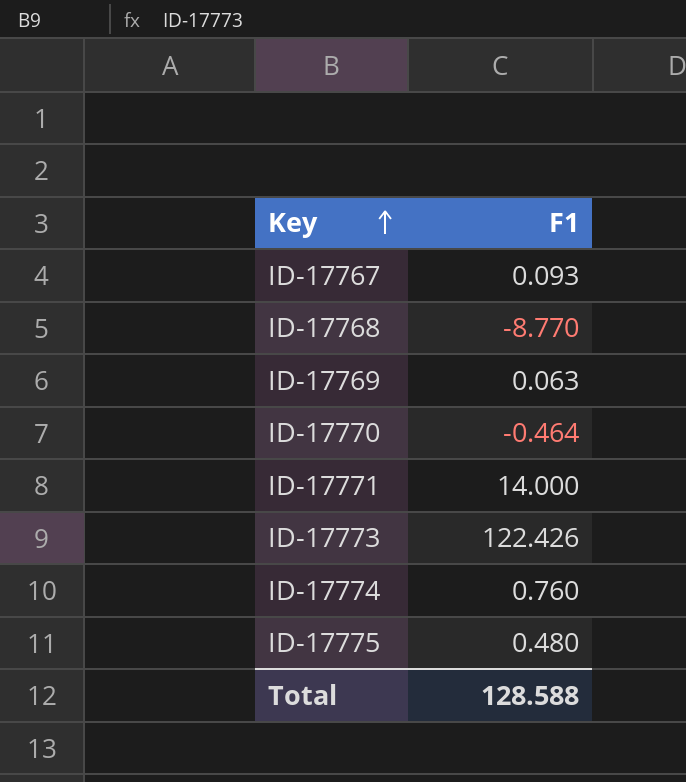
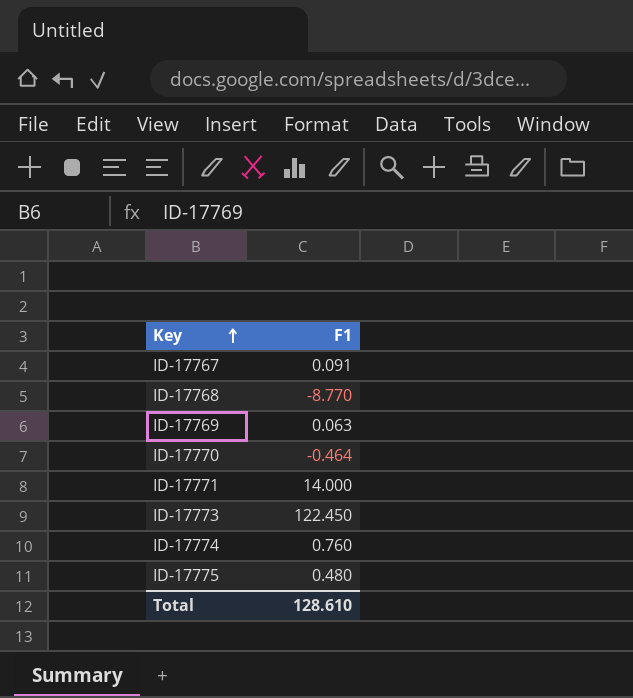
ID-17767 | F1: 0.093 -> 0.091
ID-17773 | F1: 122.426 -> 122.450
Total | F1: 128.588 -> 128.610

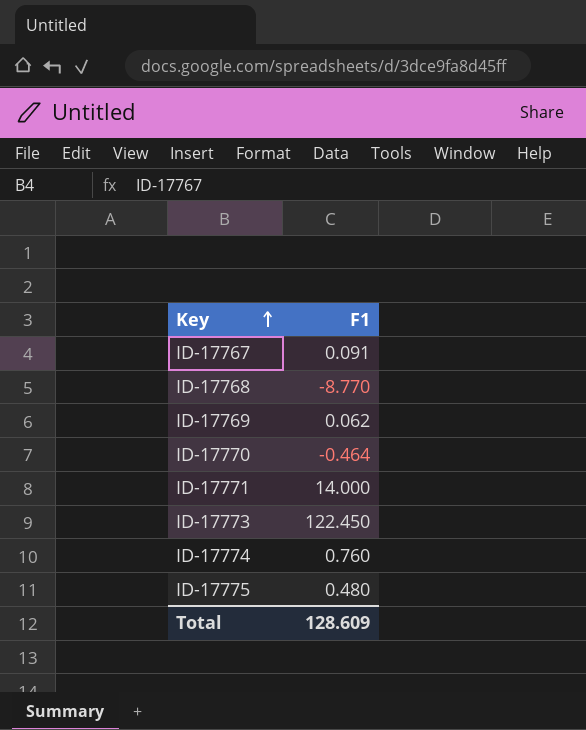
ID-17769 | F1: 0.063 -> 0.062
Total | F1: 128.610 -> 128.609

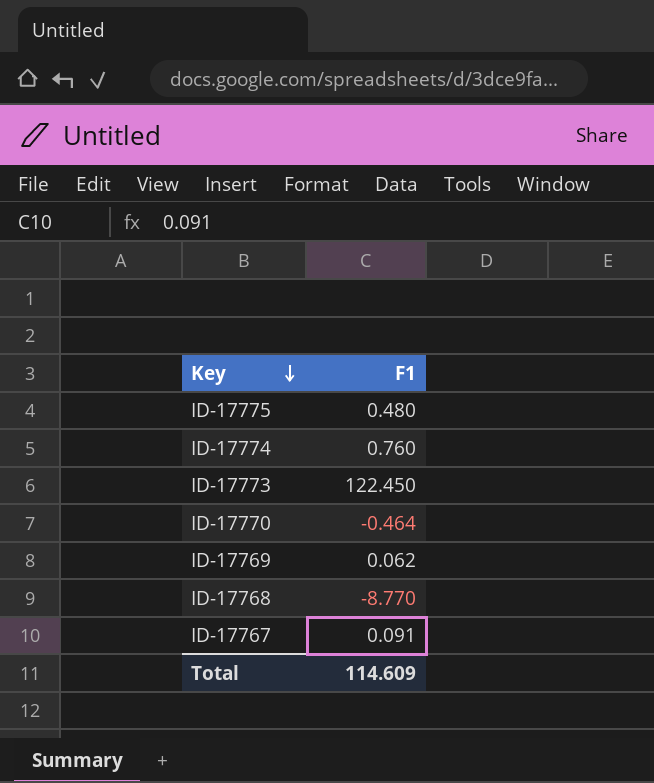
row order: Key ascending -> Key descending
row ID-17771: 14.000 -> none
Total | F1: 128.609 -> 114.609

